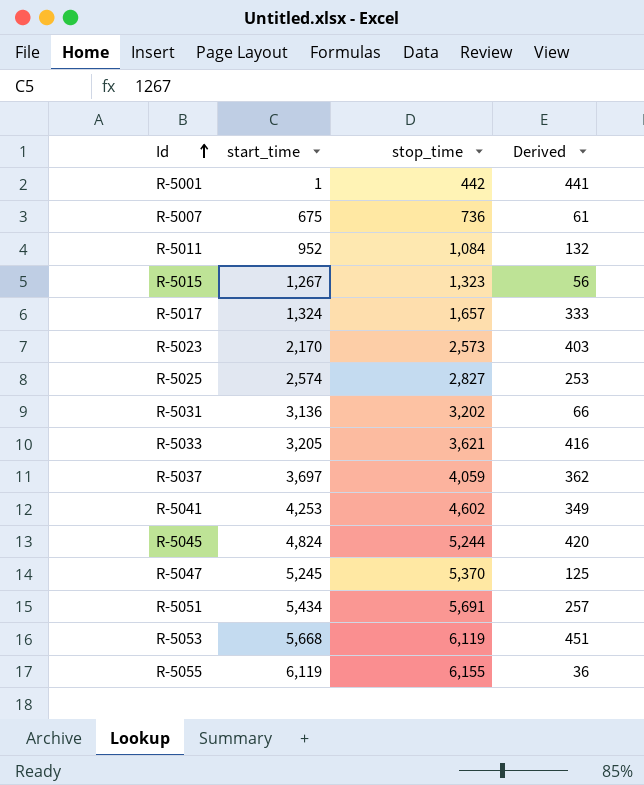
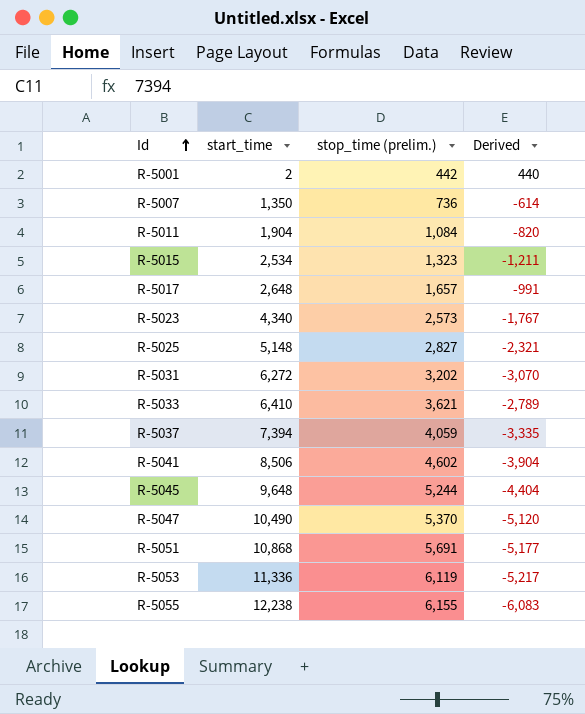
column name: stop_time -> stop_time (prelim.)
R-5001 | start_time: 1 -> 2
R-5001 | Derived: 441 -> 440
R-5007 | start_time: 675 -> 1,350
R-5007 | Derived: 61 -> -614
R-5011 | start_time: 952 -> 1,904
R-5011 | Derived: 132 -> -820
R-5015 | start_time: 1,267 -> 2,534
R-5015 | Derived: 56 -> -1,211
R-5017 | start_time: 1,324 -> 2,648
R-5017 | Derived: 333 -> -991
R-5023 | start_time: 2,170 -> 4,340
R-5023 | Derived: 403 -> -1,767
R-5025 | start_time: 2,574 -> 5,148
R-5025 | Derived: 253 -> -2,321
R-5031 | start_time: 3,136 -> 6,272
R-5031 | Derived: 66 -> -3,070
R-5033 | start_time: 3,205 -> 6,410
R-5033 | Derived: 416 -> -2,789
R-5037 | start_time: 3,697 -> 7,394
R-5037 | Derived: 362 -> -3,335
R-5041 | start_time: 4,253 -> 8,506
R-5041 | Derived: 349 -> -3,904
R-5045 | start_time: 4,824 -> 9,648
R-5045 | Derived: 420 -> -4,404
R-5047 | start_time: 5,245 -> 10,490
R-5047 | Derived: 125 -> -5,120
R-5051 | start_time: 5,434 -> 10,868
R-5051 | Derived: 257 -> -5,177
R-5053 | start_time: 5,668 -> 11,336
R-5053 | Derived: 451 -> -5,217
R-5055 | start_time: 6,119 -> 12,238
R-5055 | Derived: 36 -> -6,083

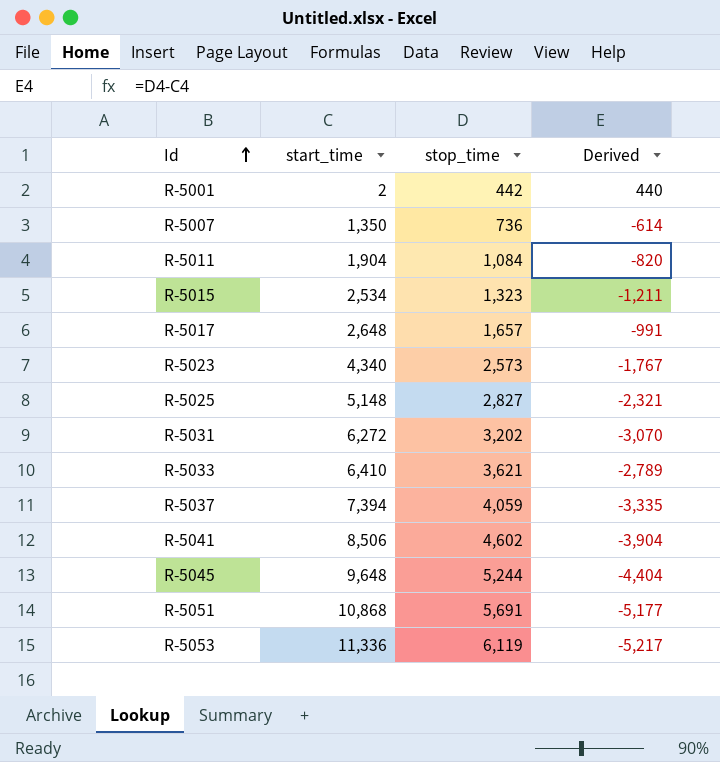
column name: stop_time (prelim.) -> stop_time
row R-5047: 10,490 | 5,370 | -5,120 -> none
row R-5055: 12,238 | 6,155 | -6,083 -> none

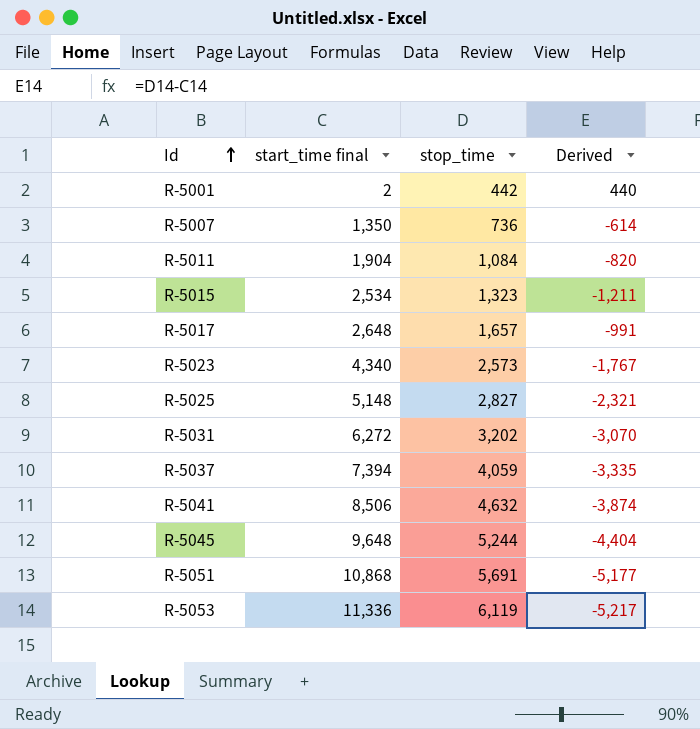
column name: start_time -> start_time final
row R-5033: 6,410 | 3,621 | -2,789 -> none
R-5041 | stop_time: 4,602 -> 4,632
R-5041 | Derived: -3,904 -> -3,874

